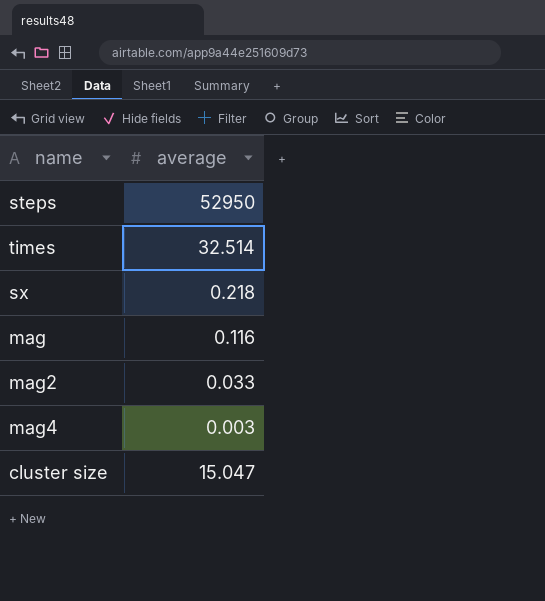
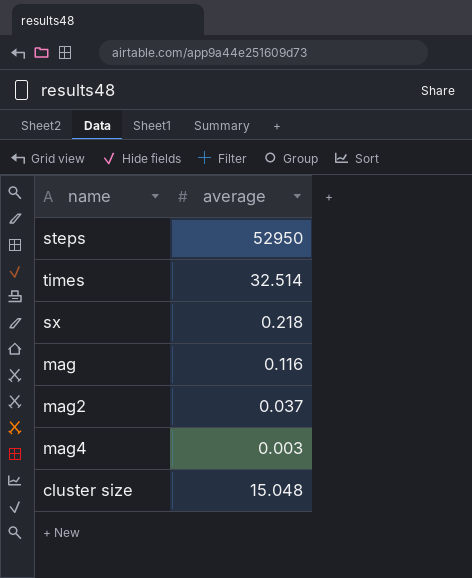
mag2 | average: 0.033 -> 0.037
cluster size | average: 15.047 -> 15.048

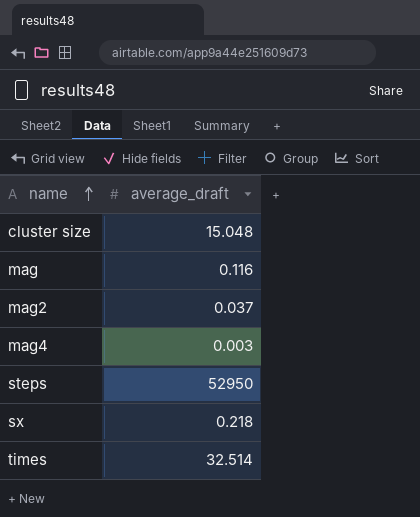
row order: none -> name ascending
column name: average -> average_draft

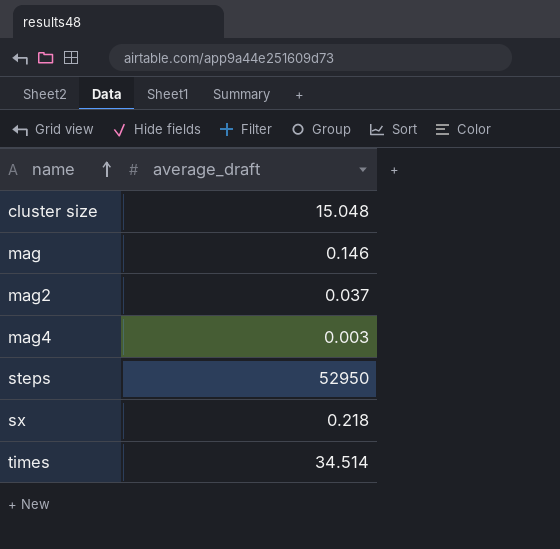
mag | average_draft: 0.116 -> 0.146
times | average_draft: 32.514 -> 34.514

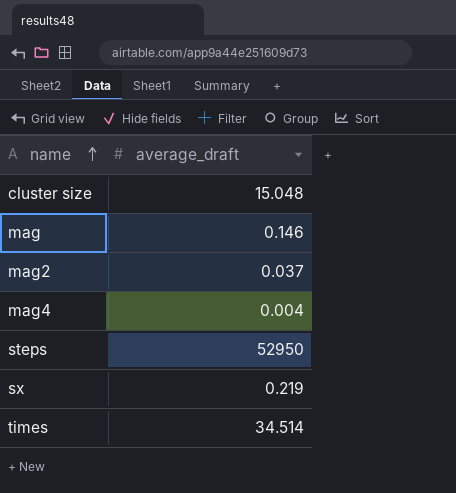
mag4 | average_draft: 0.003 -> 0.004
sx | average_draft: 0.218 -> 0.219

